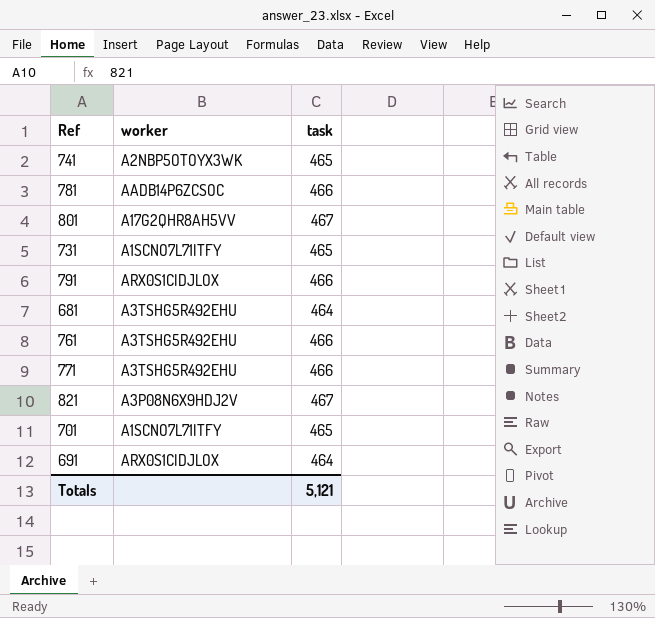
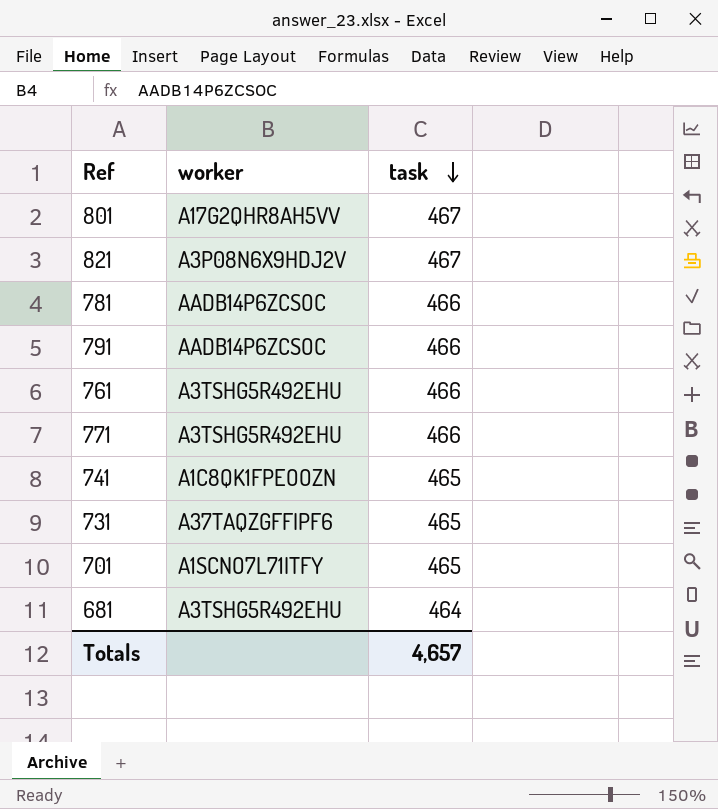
row order: none -> task descending
row 691: ARX0S1CIDJLOX | 464 -> none
791 | worker: ARX0S1CIDJLOX -> AADB14P6ZCSOC
741 | worker: A2NBP5OTOYX3WK -> A1C8QK1FPEOOZN
731 | worker: A1SCNO7L71ITFY -> A37TAQZGFFIPF6
Totals | task: 5,121 -> 4,657

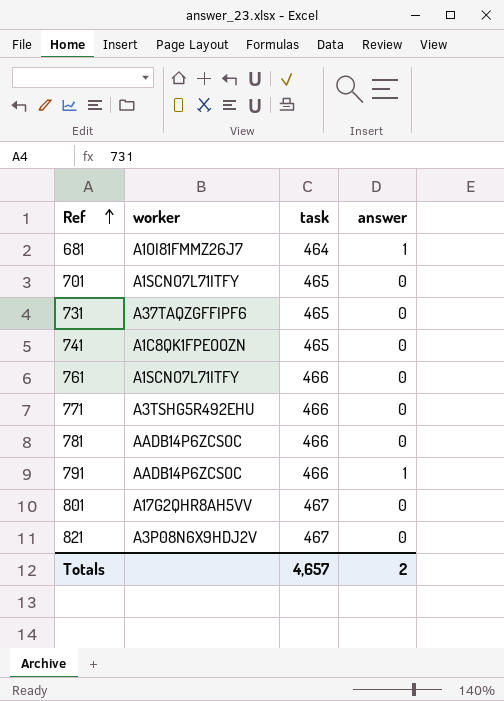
row order: task descending -> Ref ascending
column answer | position: none -> 4
681 | worker: A3TSHG5R492EHU -> A1OI81FMMZ26J7
761 | worker: A3TSHG5R492EHU -> A1SCNO7L71ITFY

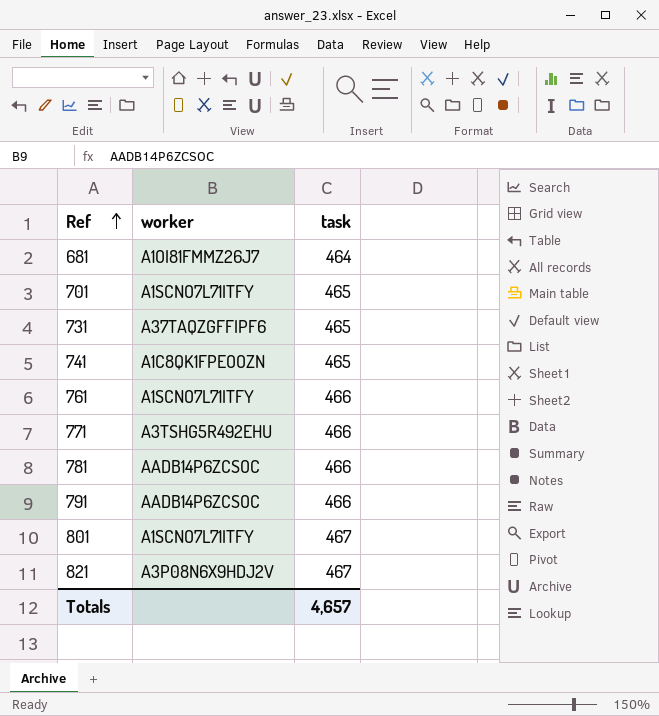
column answer | position: 4 -> none
801 | worker: A17G2QHR8AH5VV -> A1SCNO7L71ITFY

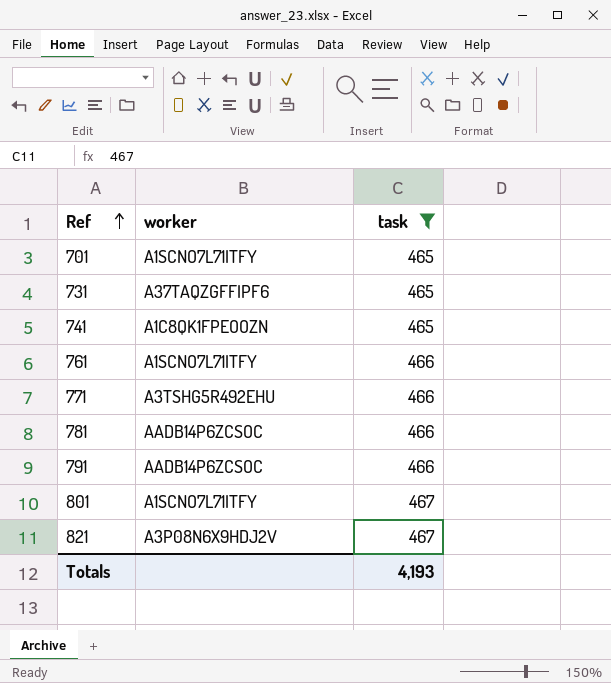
filter: none -> task != 464
Totals | task: 4,657 -> 4,193

